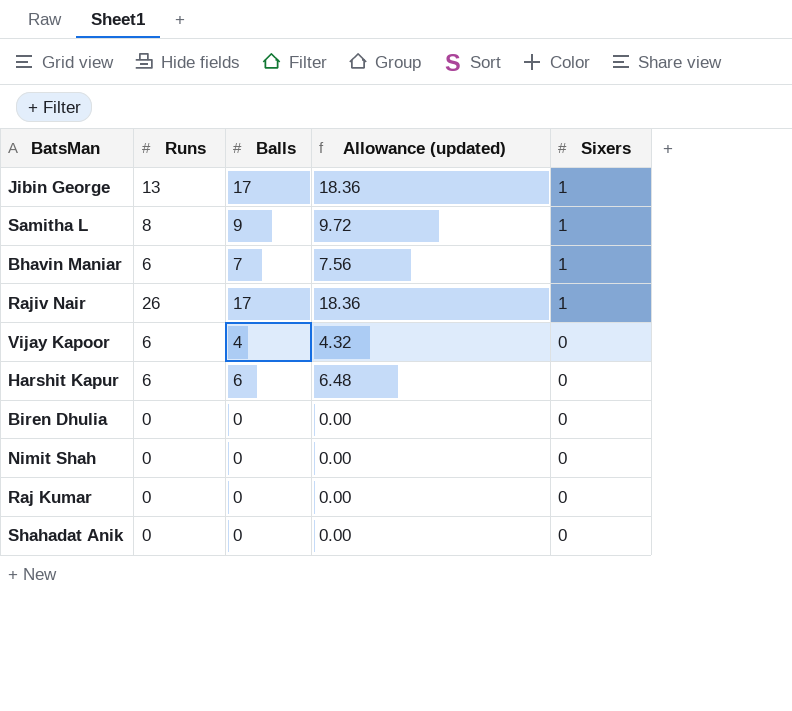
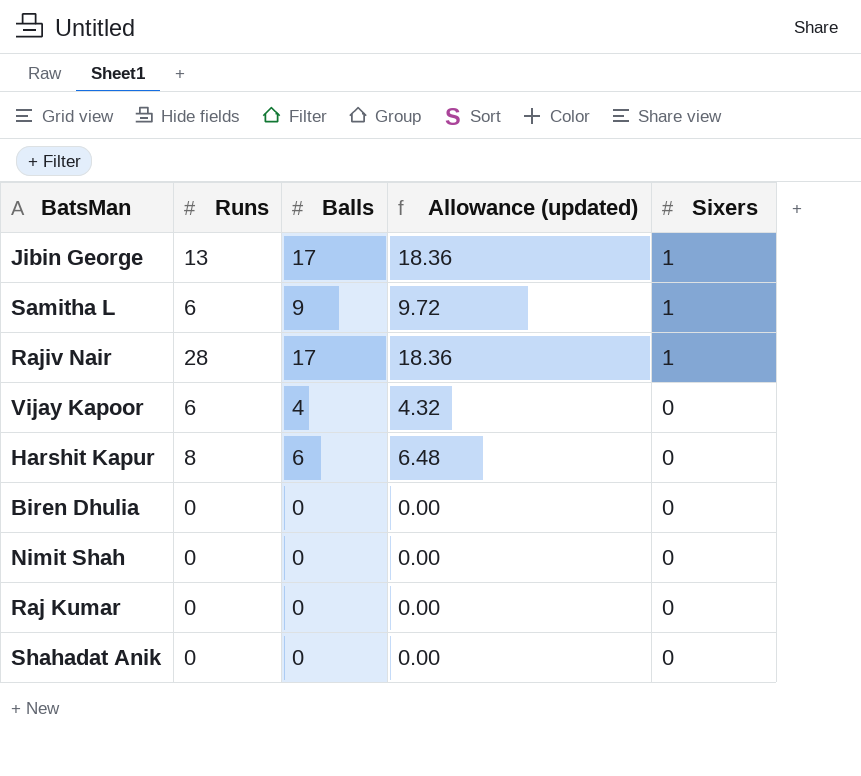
row Bhavin Maniar: 6 | 7 | 7.56 | 1 -> none
Samitha L | Runs: 8 -> 6
Rajiv Nair | Runs: 26 -> 28
Harshit Kapur | Runs: 6 -> 8

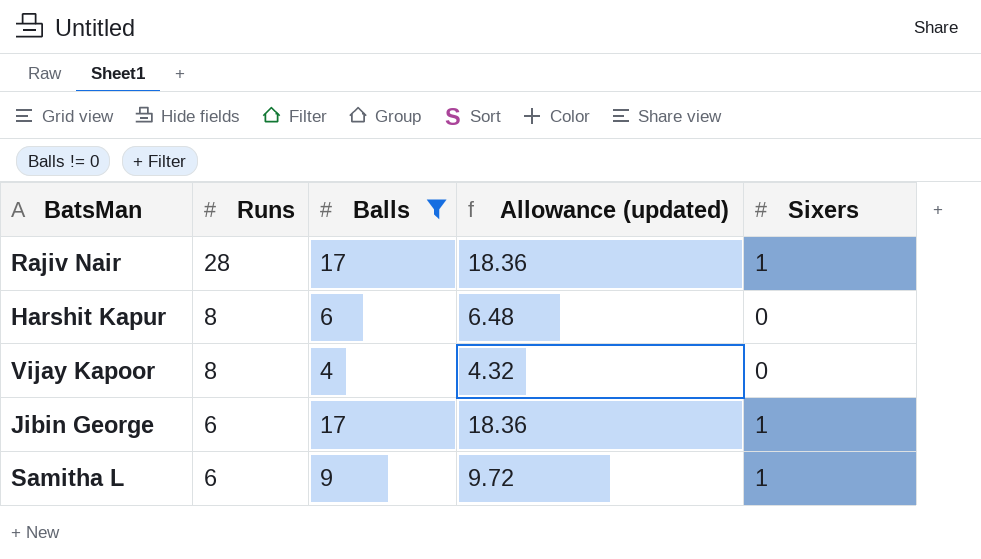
filter: none -> Balls != 0
row order: Sixers descending -> Runs descending
Vijay Kapoor | Runs: 6 -> 8
Jibin George | Runs: 13 -> 6

